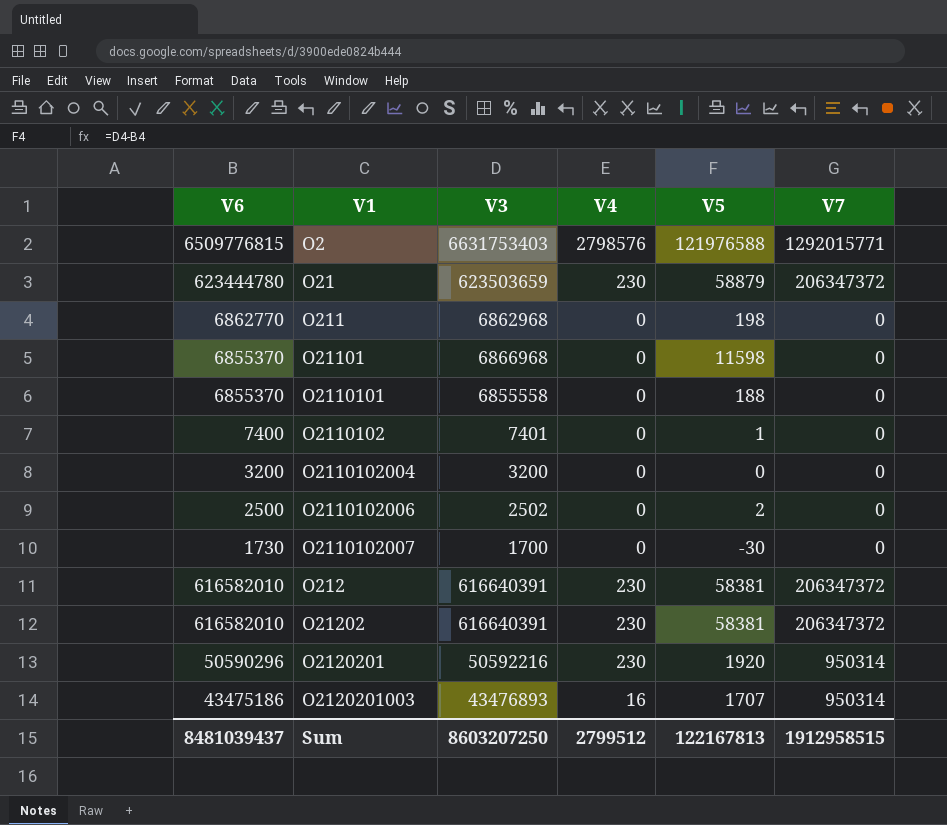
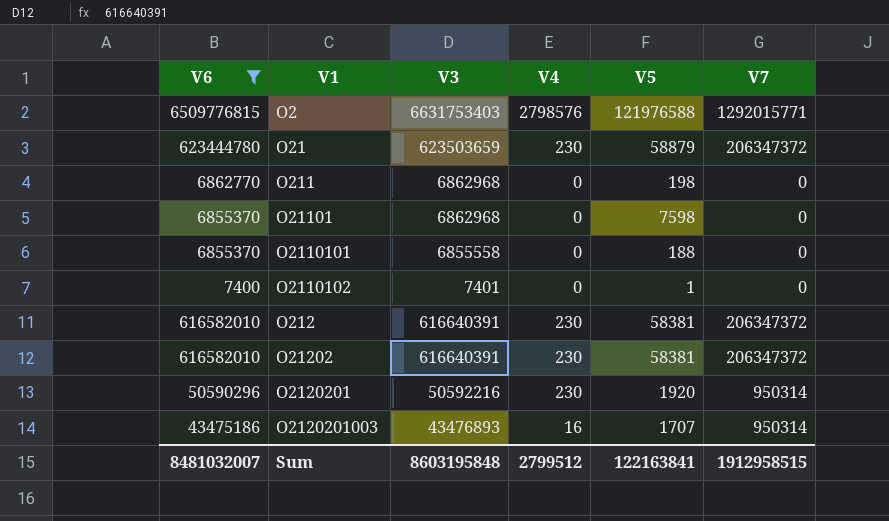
filter: none -> V6 >= 7400
O21101 | V3: 6866968 -> 6862968
O21101 | V5: 11598 -> 7598
Sum | V6: 8481039437 -> 8481032007
Sum | V3: 8603207250 -> 8603195848
Sum | V5: 122167813 -> 122163841

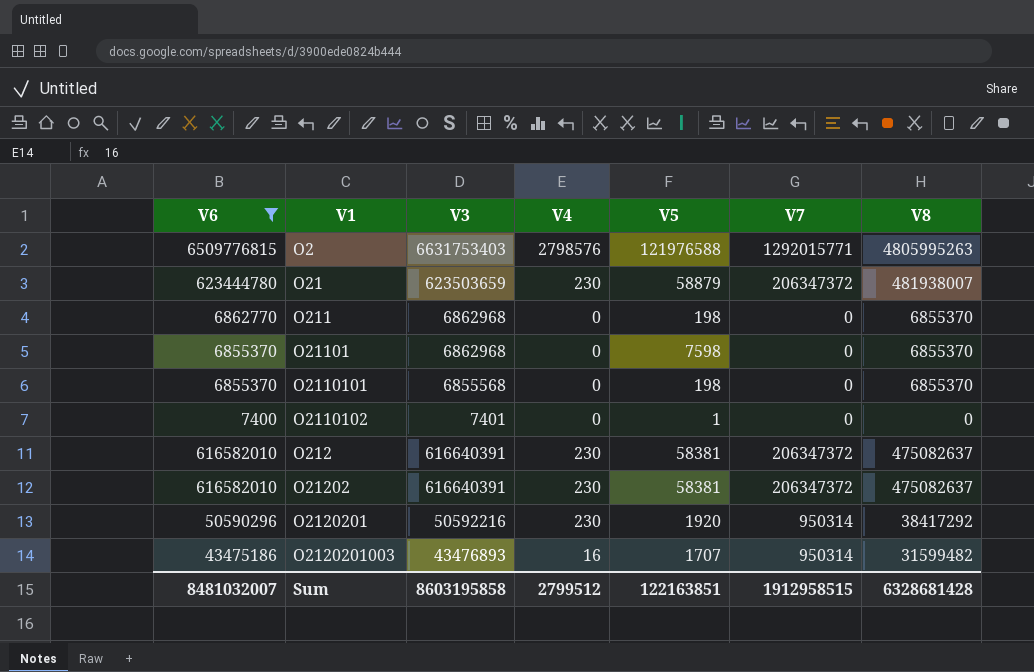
column V8 | position: none -> 7
O2110101 | V3: 6855558 -> 6855568
O2110101 | V5: 188 -> 198
Sum | V3: 8603195848 -> 8603195858
Sum | V5: 122163841 -> 122163851

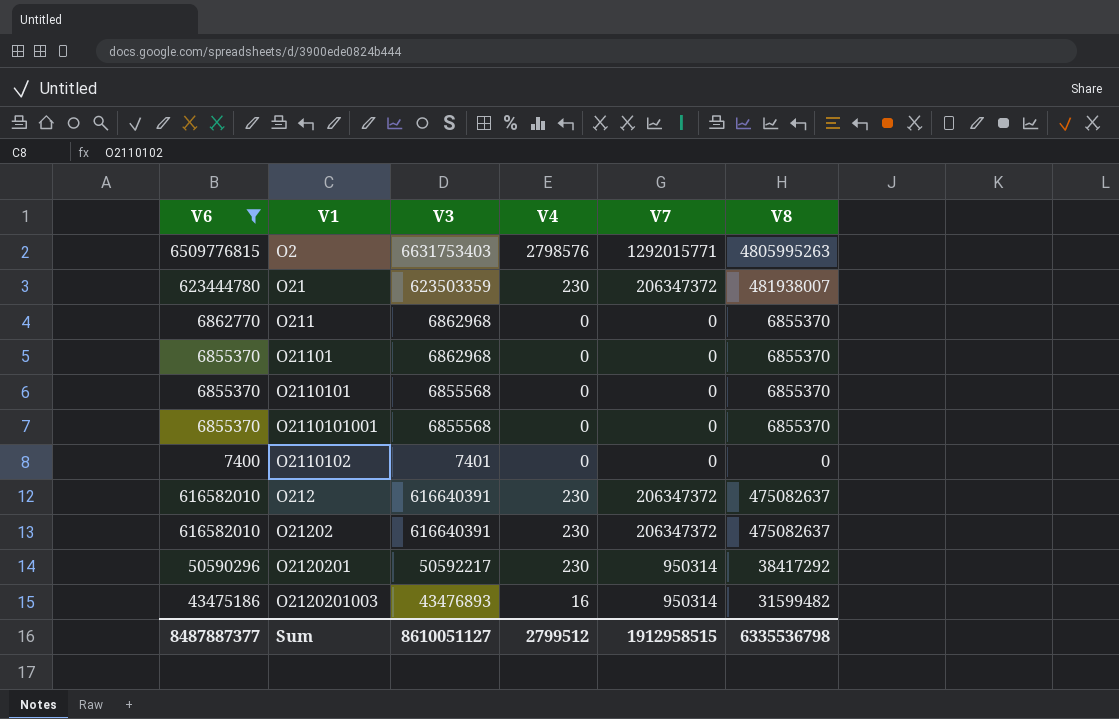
column V5 | formula: [V3] - [V6] -> none
O21 | V3: 623503659 -> 623503359
row O2110101001: none -> 6855370 | 6855568 | 0 | 0 | 6855370
O2120201 | V3: 50592216 -> 50592217
Sum | V6: 8481032007 -> 8487887377
Sum | V3: 8603195858 -> 8610051127
Sum | V8: 6328681428 -> 6335536798

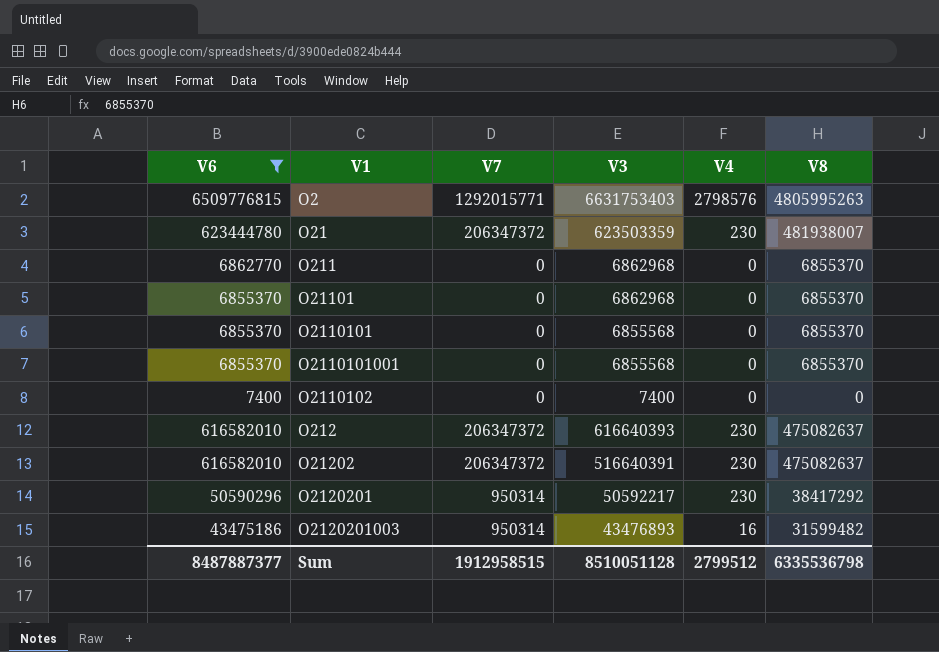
column V7 | position: 5 -> 3
O2110102 | V3: 7401 -> 7400
O212 | V3: 616640391 -> 616640393
O21202 | V3: 616640391 -> 516640391
Sum | V3: 8610051127 -> 8510051128

